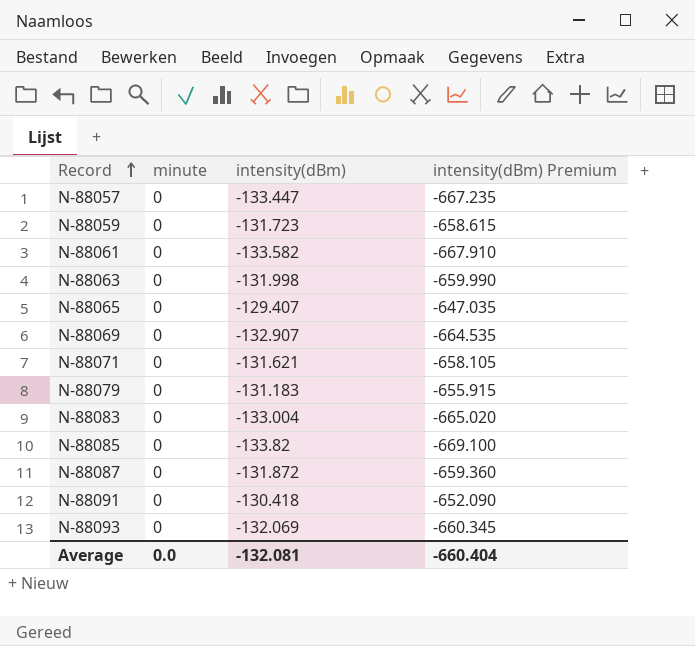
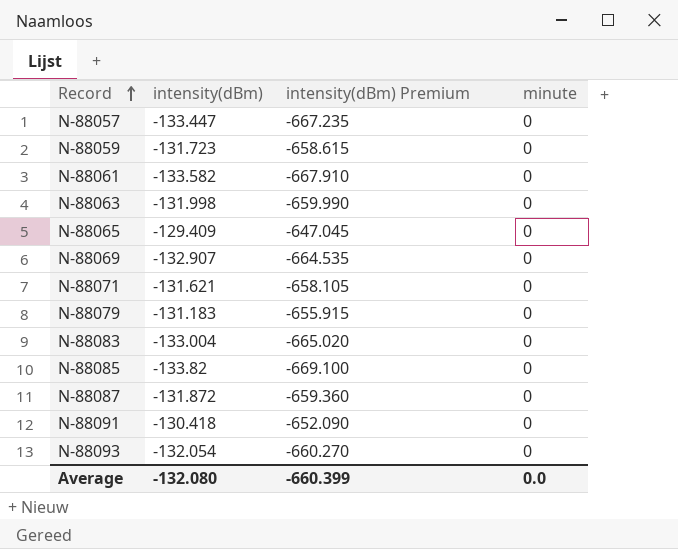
column minute | position: 2 -> 4
N-88065 | intensity(dBm): -129.407 -> -129.409
N-88065 | intensity(dBm) Premium: -647.035 -> -647.045
N-88093 | intensity(dBm): -132.069 -> -132.054
N-88093 | intensity(dBm) Premium: -660.345 -> -660.270
Average | intensity(dBm): -132.081 -> -132.080
Average | intensity(dBm) Premium: -660.404 -> -660.399

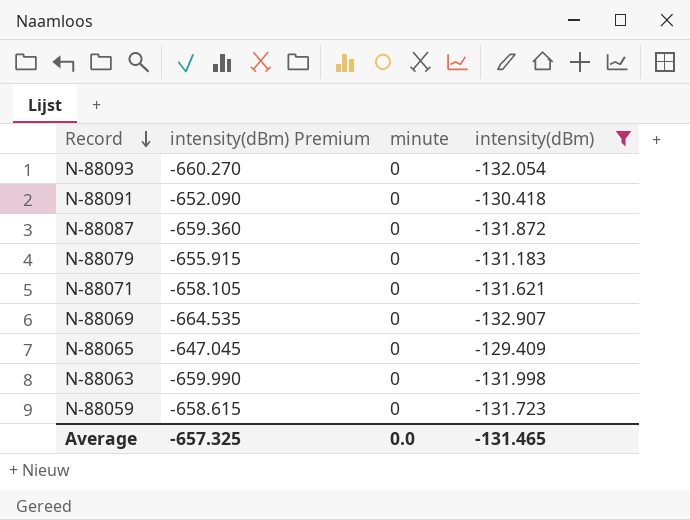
filter: none -> intensity(dBm) >= -132.907
row order: Record ascending -> Record descending
column intensity(dBm) | position: 2 -> 4
Average | intensity(dBm) Premium: -660.399 -> -657.325
Average | intensity(dBm): -132.080 -> -131.465

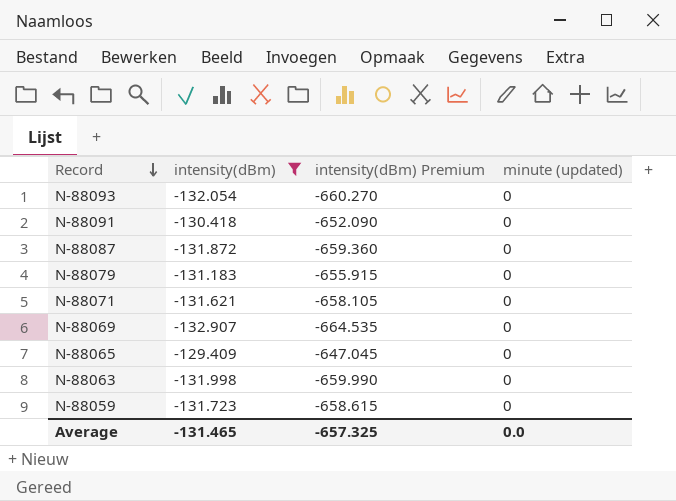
column intensity(dBm) | position: 4 -> 2
column name: minute -> minute (updated)

